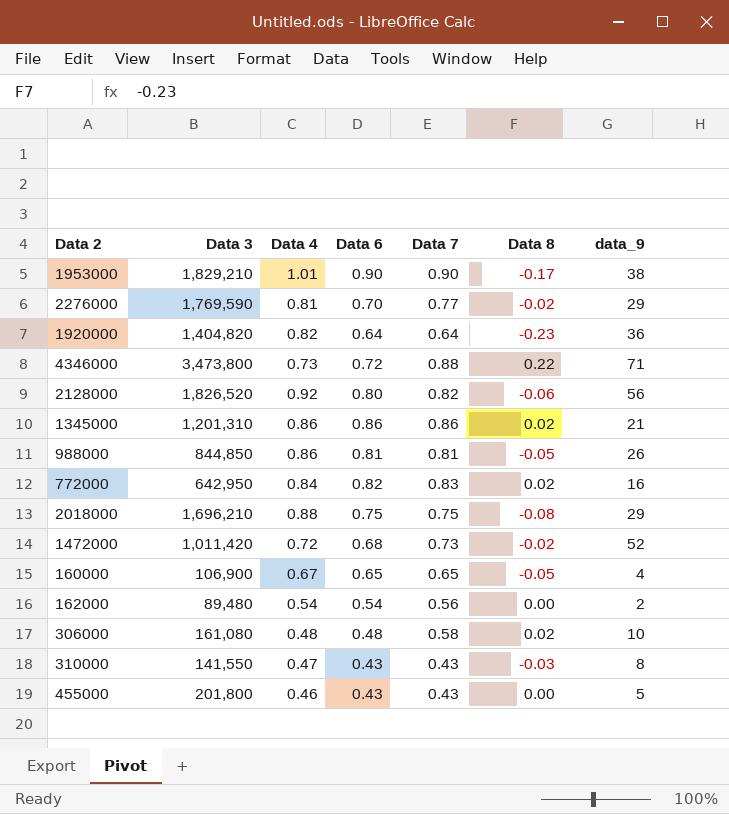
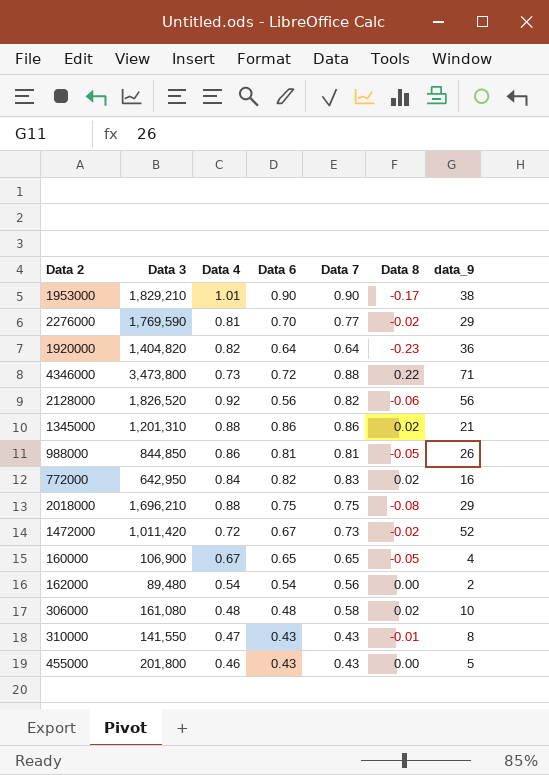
2128000 | Data 6: 0.80 -> 0.56
1345000 | Data 4: 0.86 -> 0.88
1472000 | Data 6: 0.68 -> 0.67
310000 | Data 8: -0.03 -> -0.01

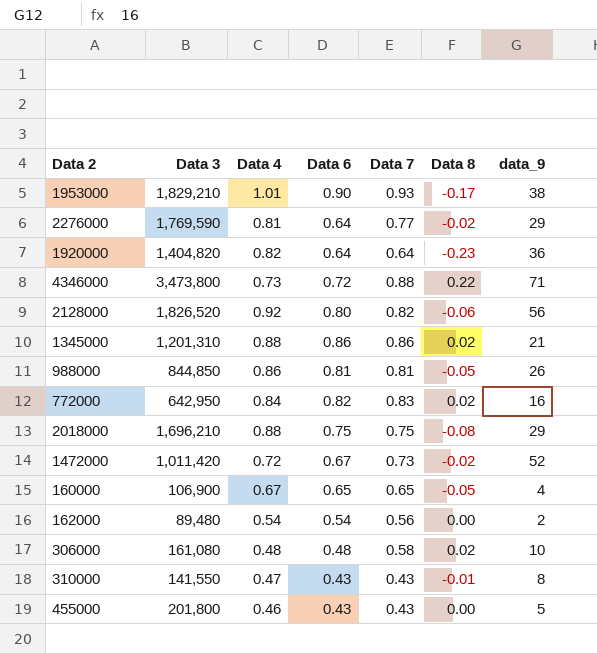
1953000 | Data 7: 0.90 -> 0.93
2276000 | Data 6: 0.70 -> 0.64
2128000 | Data 6: 0.56 -> 0.80

